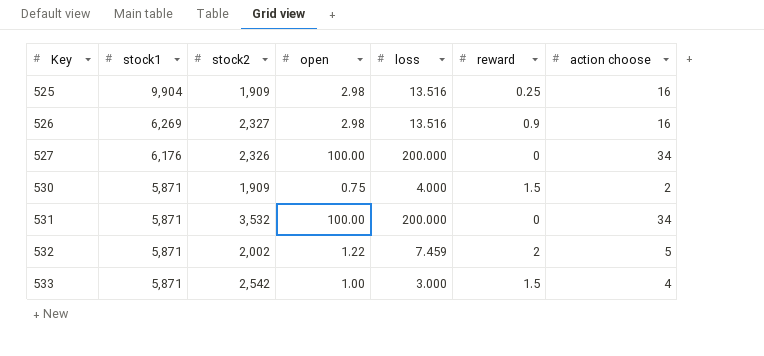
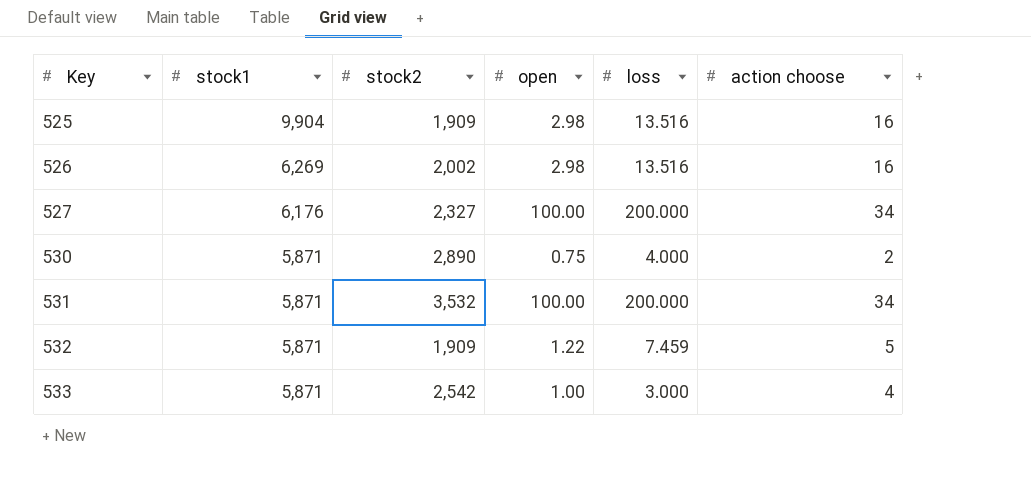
column reward | position: 6 -> none
526 | stock2: 2,327 -> 2,002
527 | stock2: 2,326 -> 2,327
530 | stock2: 1,909 -> 2,890
532 | stock2: 2,002 -> 1,909

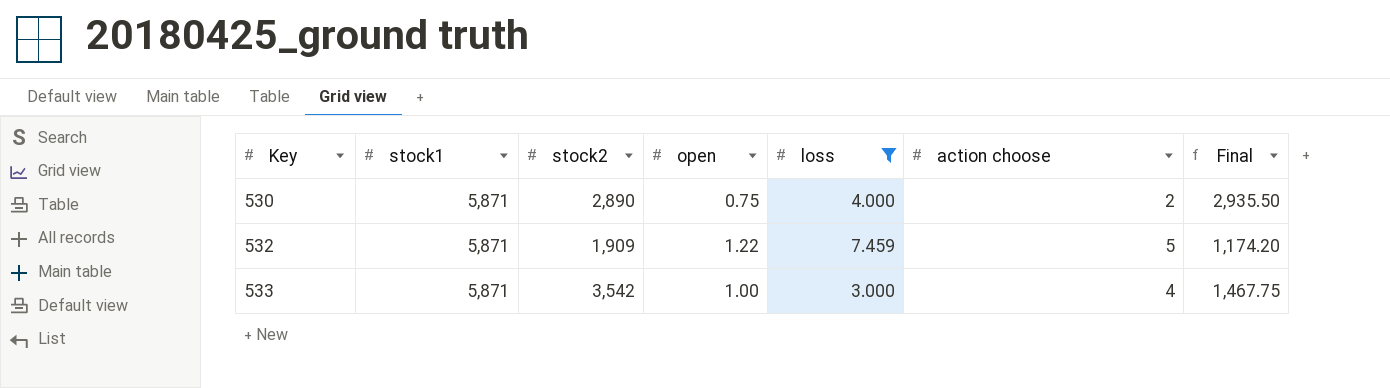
filter: none -> loss <= 7.459
column Final | formula: none -> [stock1] / [action choose]
533 | stock2: 2,542 -> 3,542

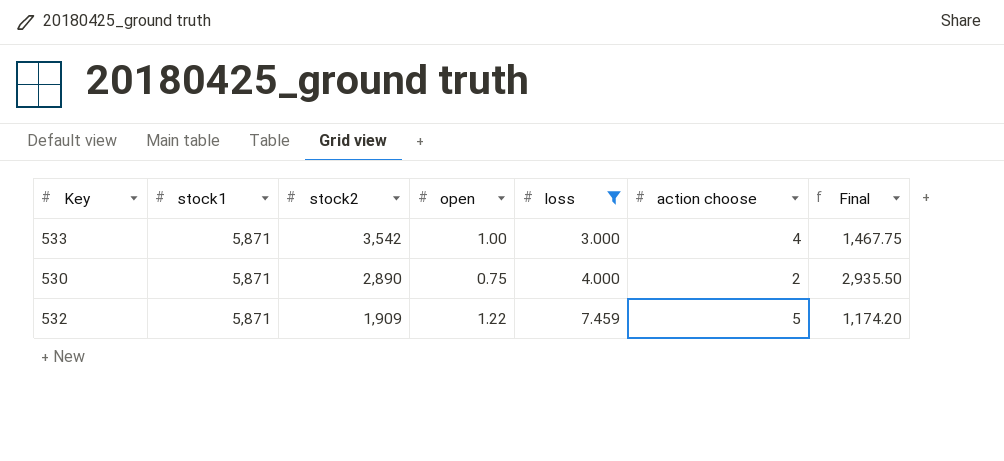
row order: Key ascending -> stock2 descending

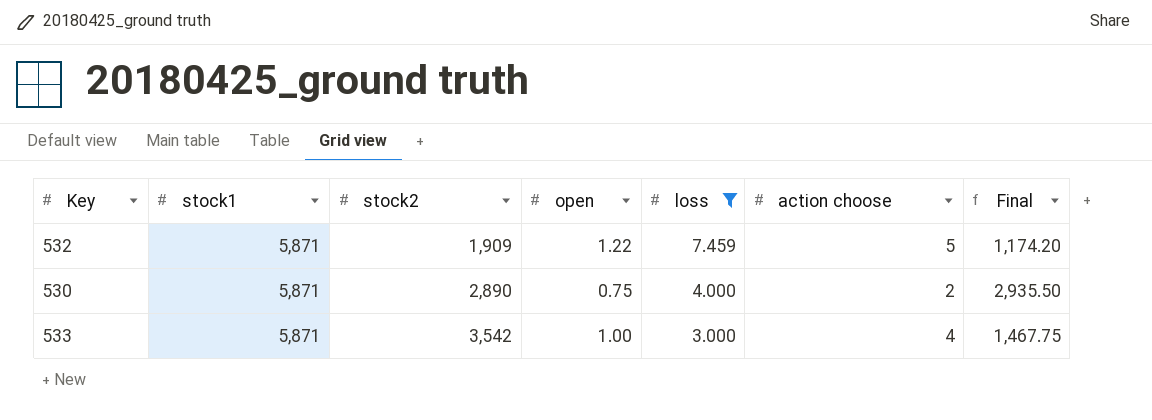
row order: stock2 descending -> stock2 ascending

